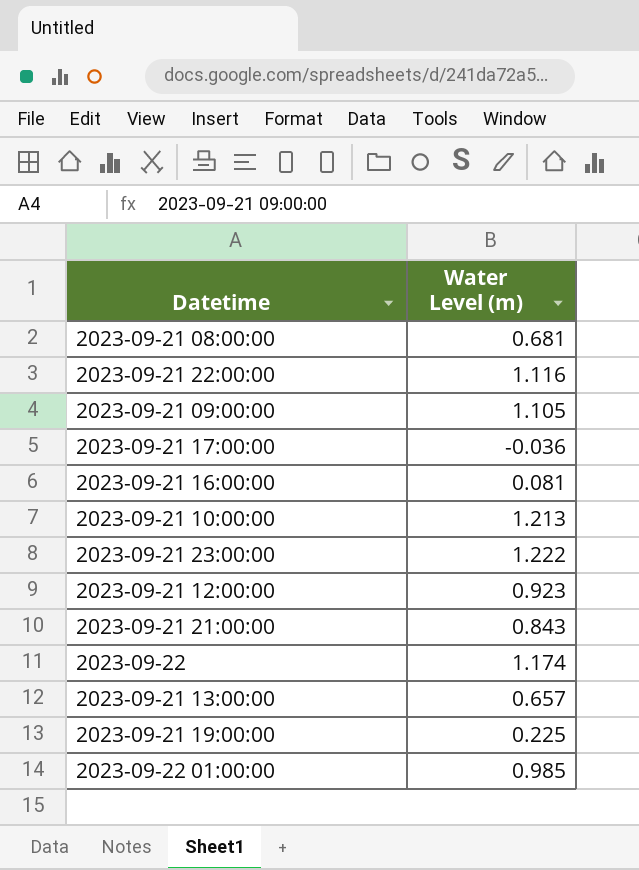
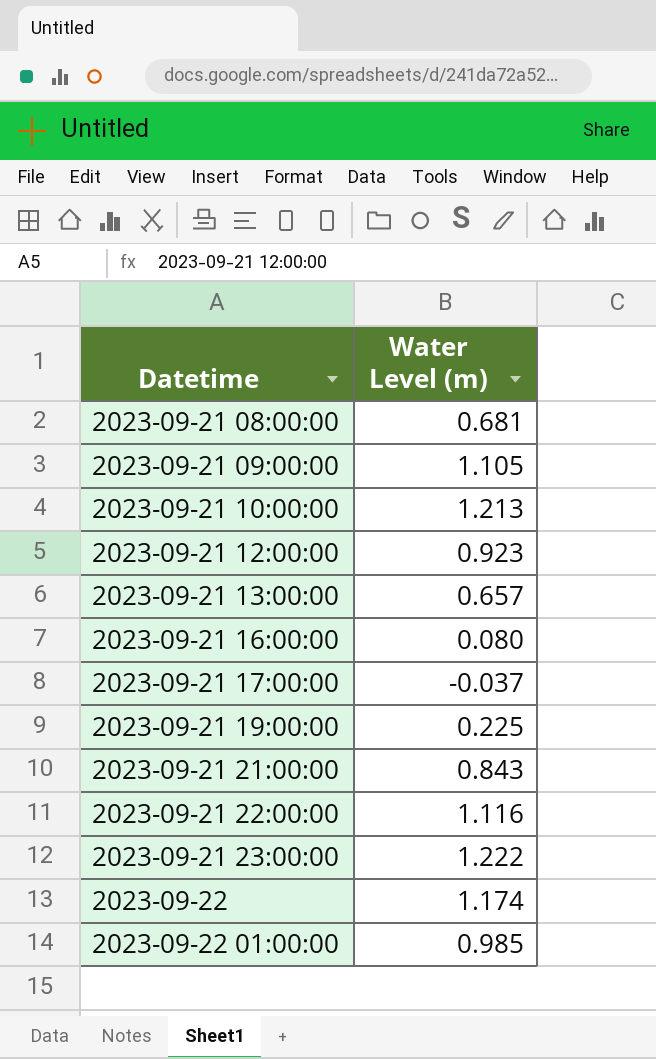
row order: none -> Datetime ascending
2023-09-21 16:00:00 | Water Level (m): 0.081 -> 0.080
2023-09-21 17:00:00 | Water Level (m): -0.036 -> -0.037

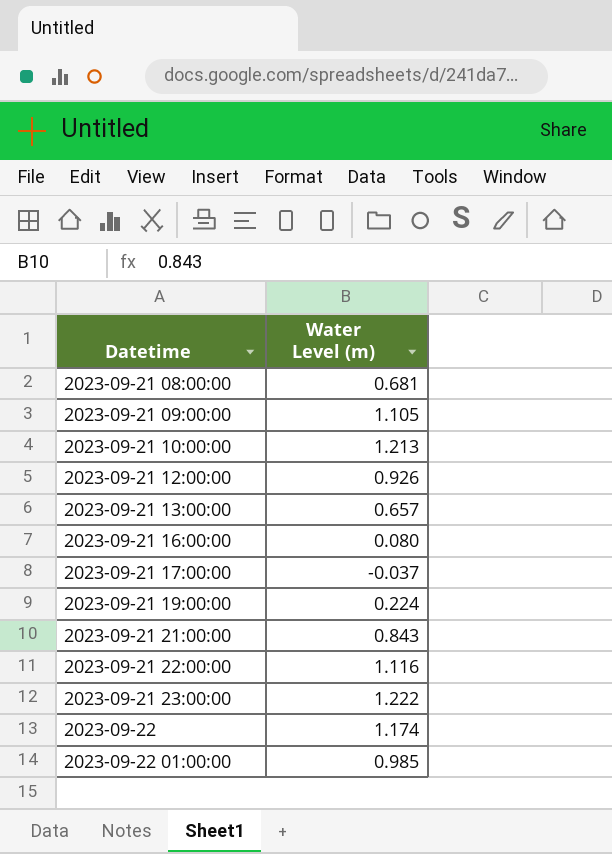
2023-09-21 12:00:00 | Water Level (m): 0.923 -> 0.926
2023-09-21 19:00:00 | Water Level (m): 0.225 -> 0.224

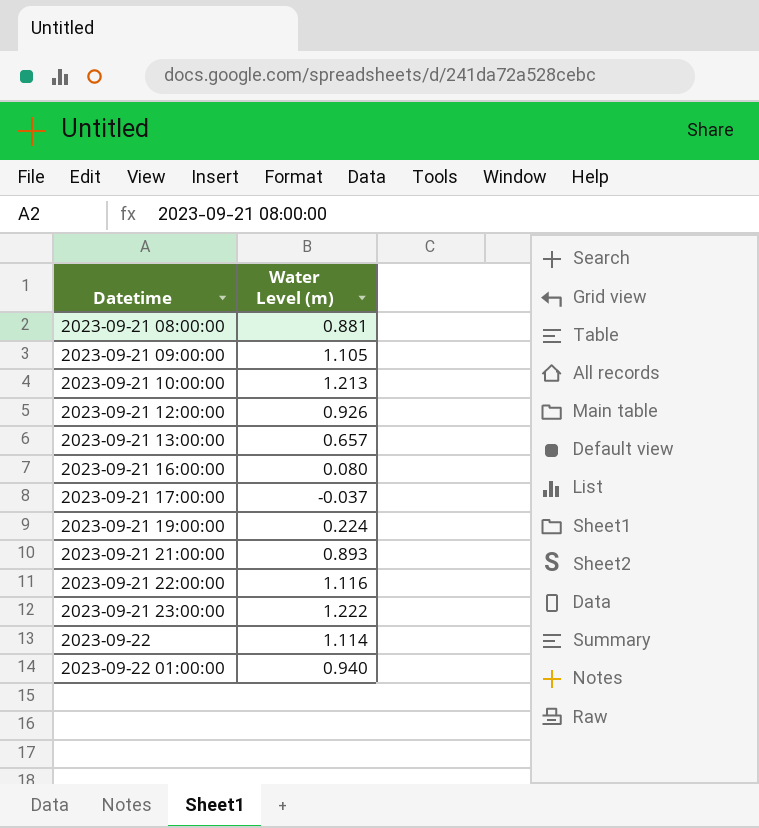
2023-09-21 08:00:00 | Water Level (m): 0.681 -> 0.881
2023-09-21 21:00:00 | Water Level (m): 0.843 -> 0.893
2023-09-22 | Water Level (m): 1.174 -> 1.114
2023-09-22 01:00:00 | Water Level (m): 0.985 -> 0.940

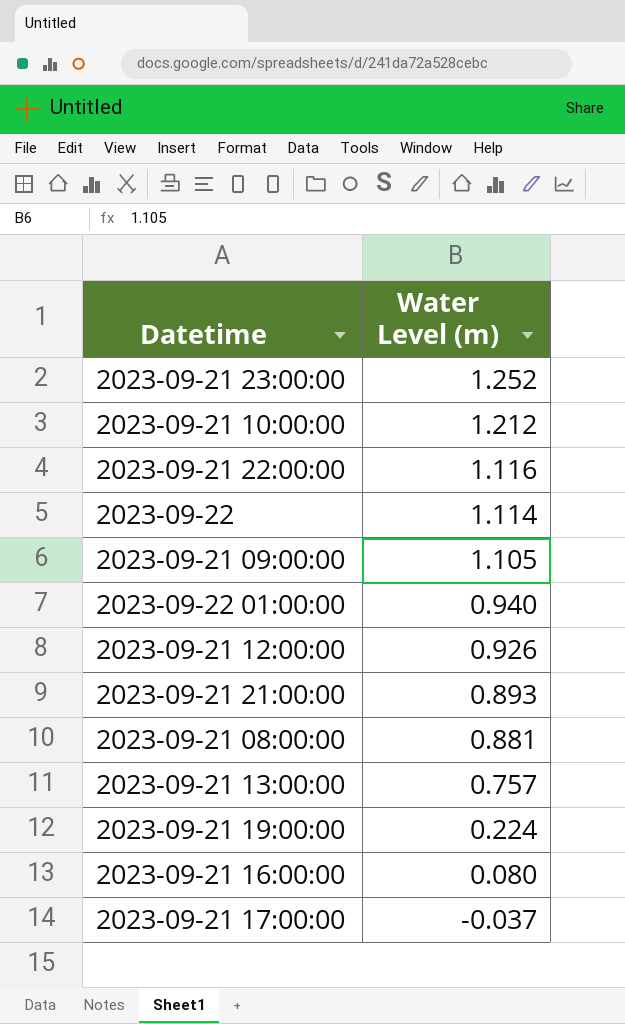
row order: Datetime ascending -> Water Level (m) descending
2023-09-21 23:00:00 | Water Level (m): 1.222 -> 1.252
2023-09-21 10:00:00 | Water Level (m): 1.213 -> 1.212
2023-09-21 13:00:00 | Water Level (m): 0.657 -> 0.757

